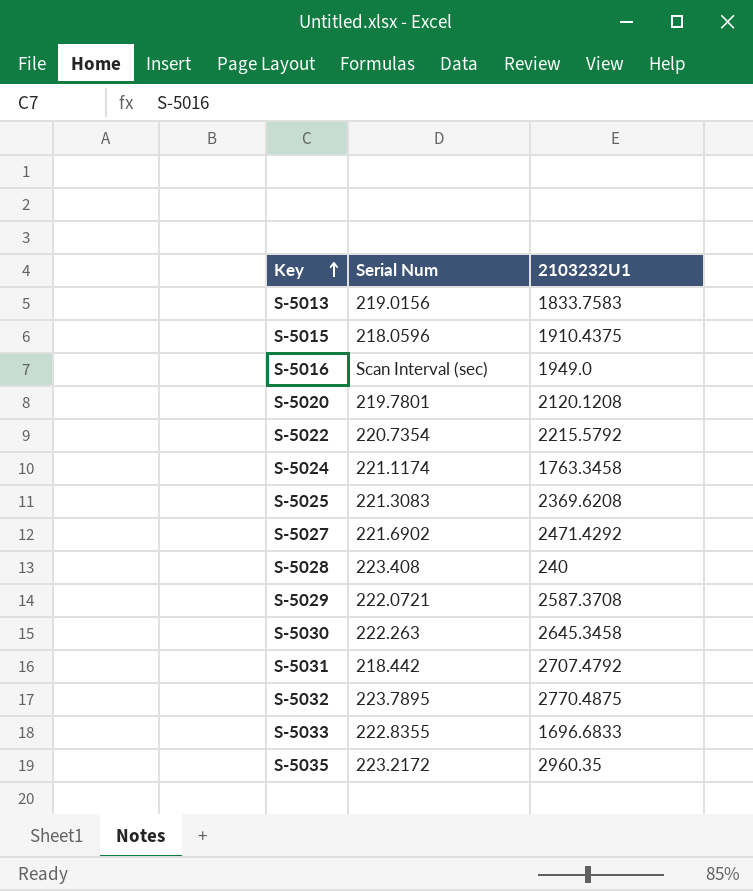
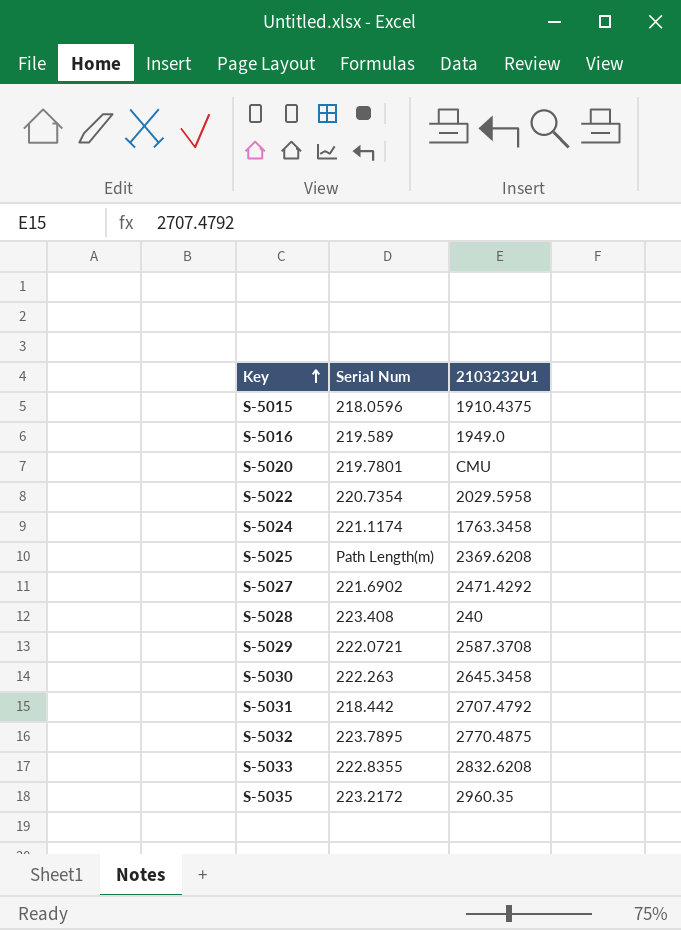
row S-5013: 219.0156 | 1833.7583 -> none
S-5016 | Serial Num: Scan Interval (sec) -> 219.589
S-5020 | 2103232U1: 2120.1208 -> CMU
S-5022 | 2103232U1: 2215.5792 -> 2029.5958
S-5025 | Serial Num: 221.3083 -> Path Length(m)
S-5033 | 2103232U1: 1696.6833 -> 2832.6208

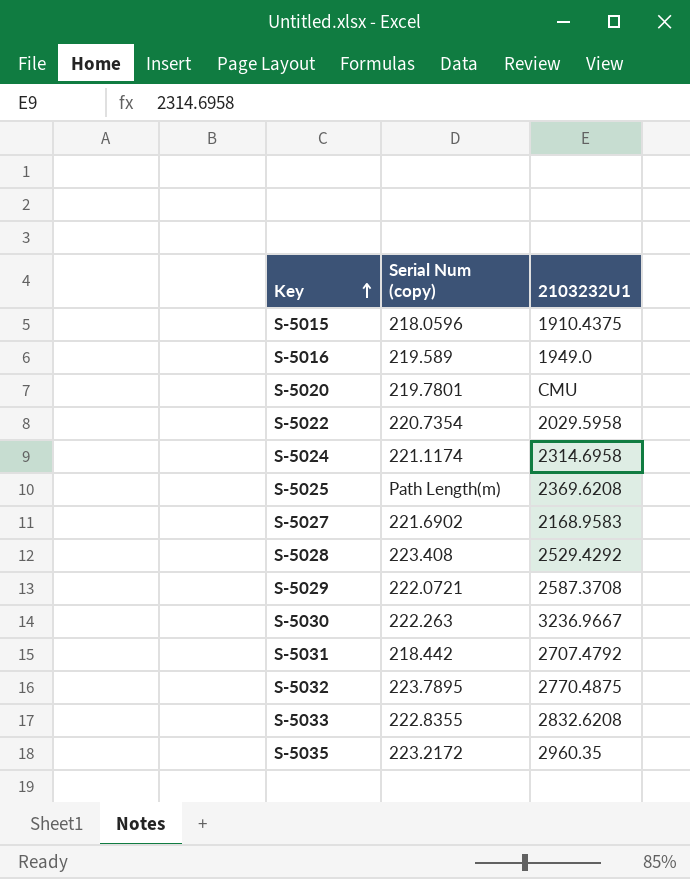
column name: Serial Num -> Serial Num (copy)
S-5024 | 2103232U1: 1763.3458 -> 2314.6958
S-5027 | 2103232U1: 2471.4292 -> 2168.9583
S-5028 | 2103232U1: 240 -> 2529.4292
S-5030 | 2103232U1: 2645.3458 -> 3236.9667

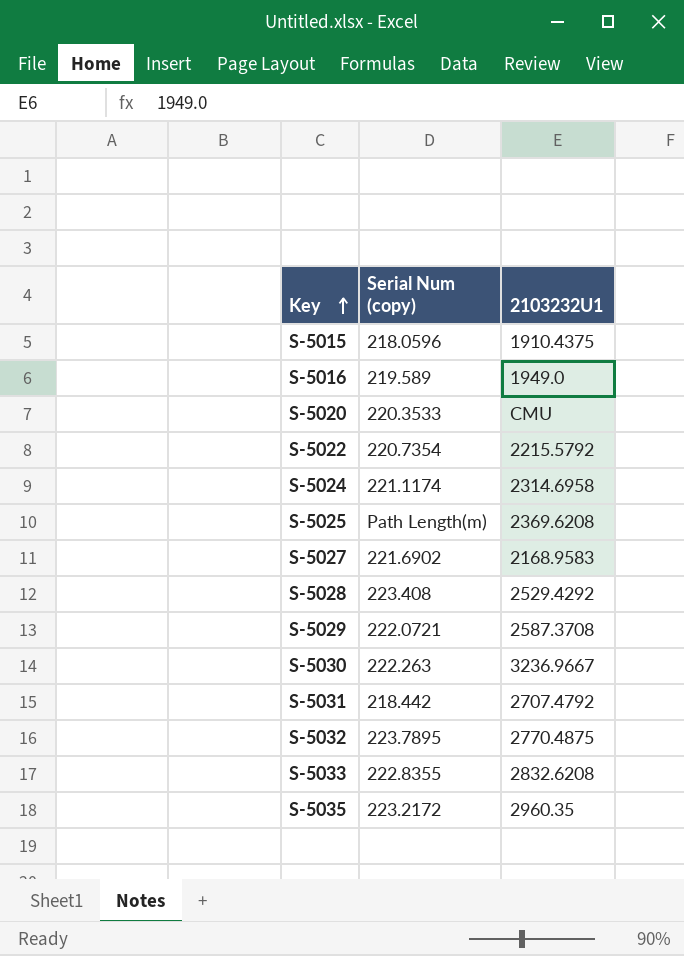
S-5020 | Serial Num (copy): 219.7801 -> 220.3533
S-5022 | 2103232U1: 2029.5958 -> 2215.5792

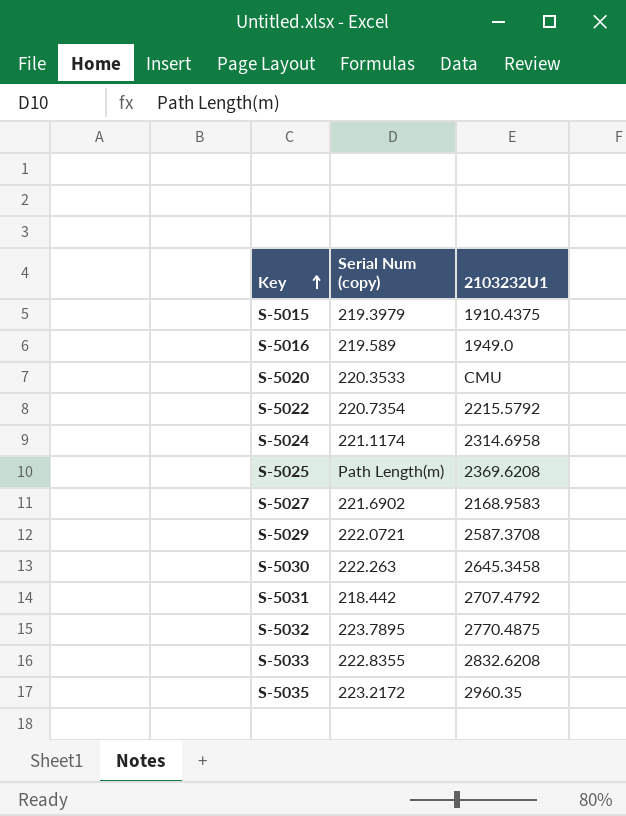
row S-5028: 223.408 | 2529.4292 -> none
S-5015 | Serial Num (copy): 218.0596 -> 219.3979
S-5030 | 2103232U1: 3236.9667 -> 2645.3458

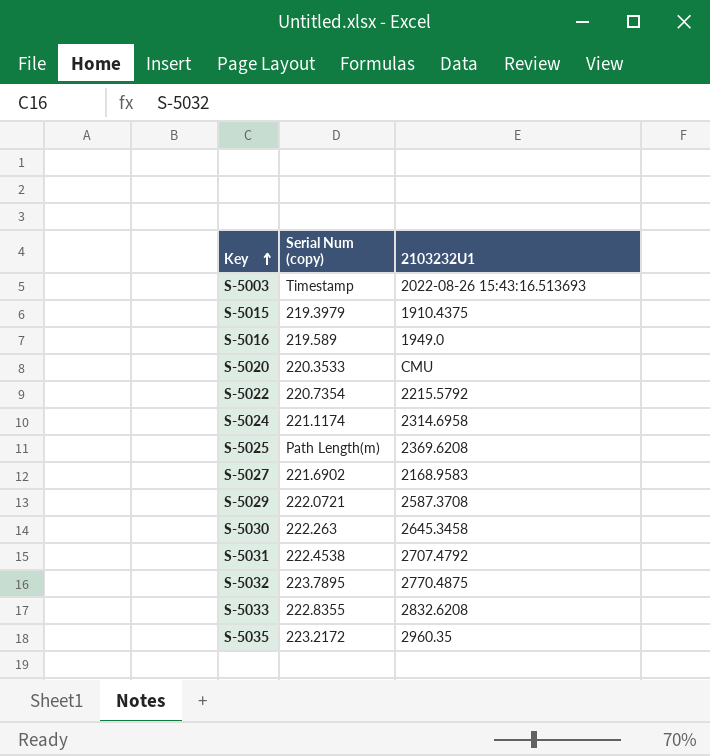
row S-5003: none -> Timestamp | 2022-08-26 15:43:16.513693
S-5031 | Serial Num (copy): 218.442 -> 222.4538

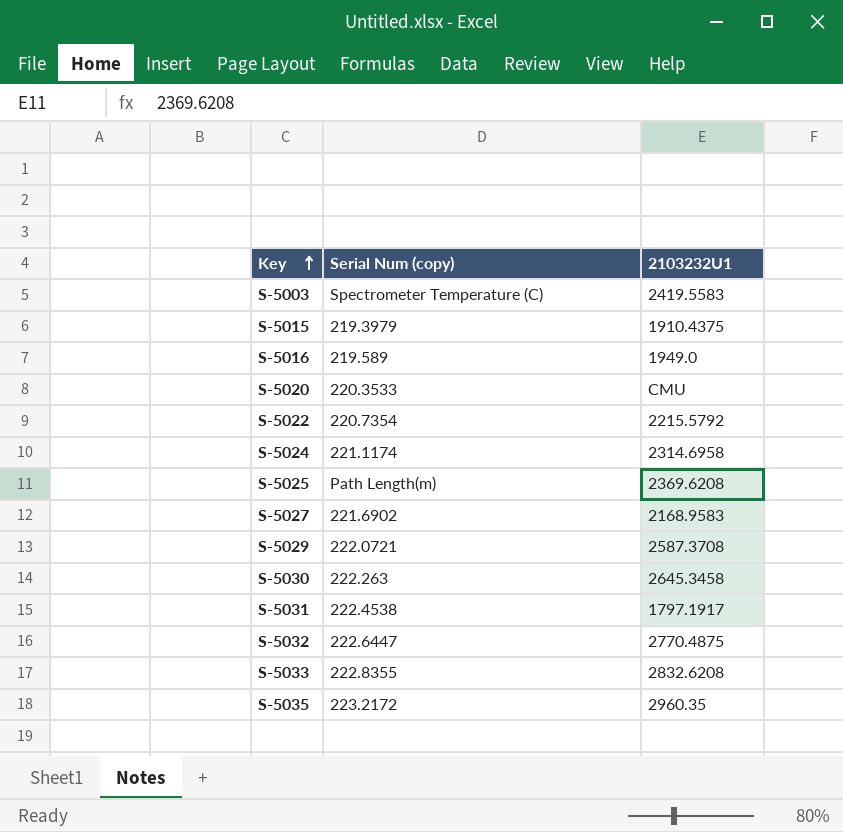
S-5003 | Serial Num (copy): Timestamp -> Spectrometer Temperature (C)
S-5003 | 2103232U1: 2022-08-26 15:43:16.513693 -> 2419.5583
S-5031 | 2103232U1: 2707.4792 -> 1797.1917
S-5032 | Serial Num (copy): 223.7895 -> 222.6447

